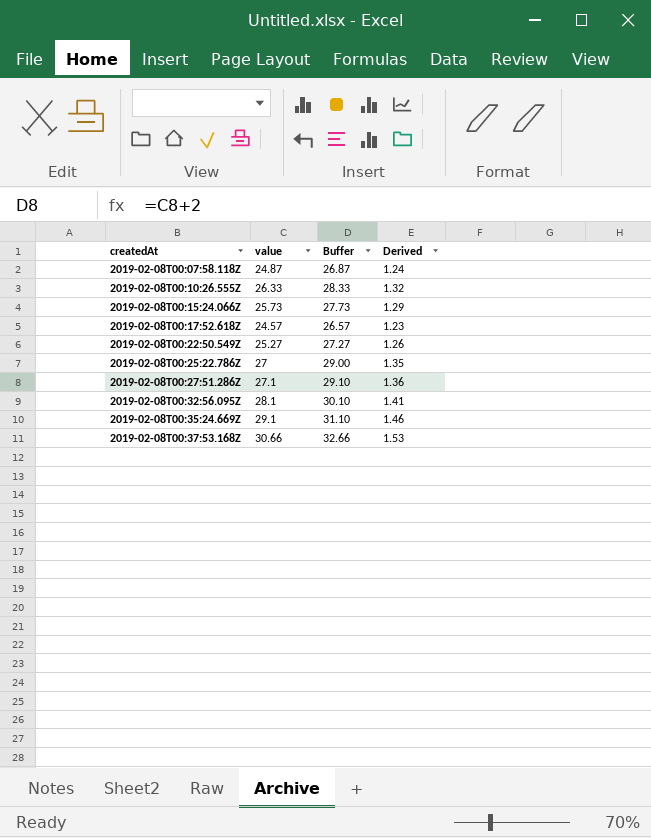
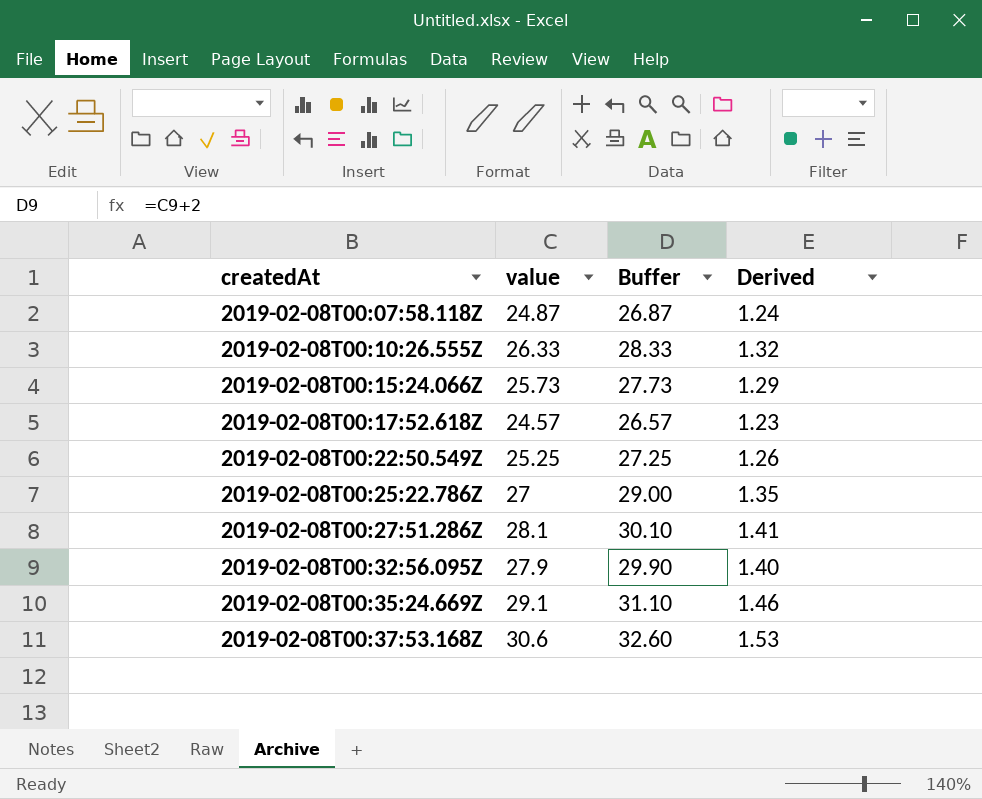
2019-02-08T00:22:50.549Z | value: 25.27 -> 25.25
2019-02-08T00:22:50.549Z | Buffer: 27.27 -> 27.25
2019-02-08T00:27:51.286Z | value: 27.1 -> 28.1
2019-02-08T00:27:51.286Z | Buffer: 29.10 -> 30.10
2019-02-08T00:27:51.286Z | Derived: 1.36 -> 1.41
2019-02-08T00:32:56.095Z | value: 28.1 -> 27.9
2019-02-08T00:32:56.095Z | Buffer: 30.10 -> 29.90
2019-02-08T00:32:56.095Z | Derived: 1.41 -> 1.40
2019-02-08T00:37:53.168Z | value: 30.66 -> 30.6
2019-02-08T00:37:53.168Z | Buffer: 32.66 -> 32.60

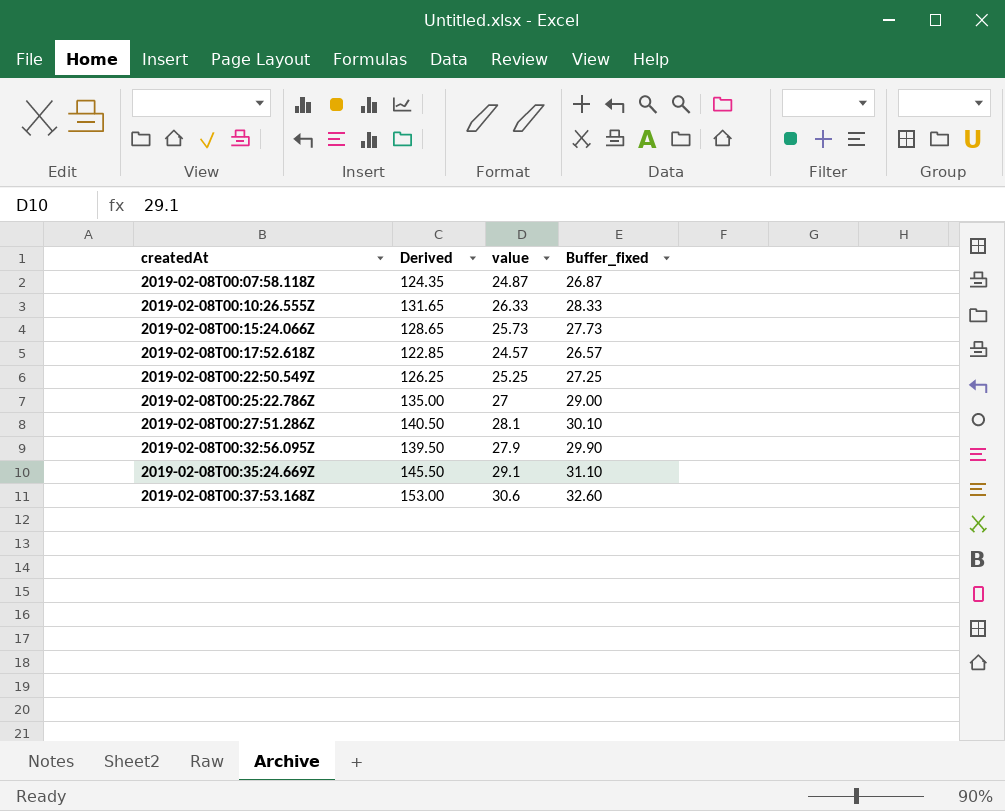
column Derived | formula: [value] * 0.05 -> [value] * 5
column Derived | position: 4 -> 2
column name: Buffer -> Buffer_fixed

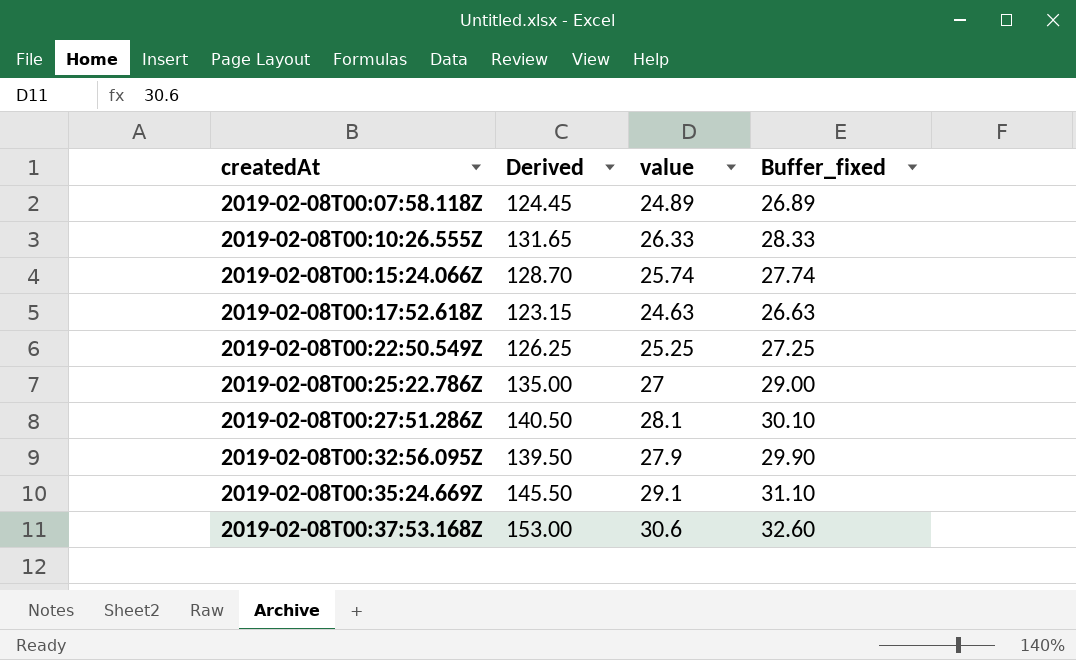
2019-02-08T00:07:58.118Z | Derived: 124.35 -> 124.45
2019-02-08T00:07:58.118Z | value: 24.87 -> 24.89
2019-02-08T00:07:58.118Z | Buffer_fixed: 26.87 -> 26.89
2019-02-08T00:15:24.066Z | Derived: 128.65 -> 128.70
2019-02-08T00:15:24.066Z | value: 25.73 -> 25.74
2019-02-08T00:15:24.066Z | Buffer_fixed: 27.73 -> 27.74
2019-02-08T00:17:52.618Z | Derived: 122.85 -> 123.15
2019-02-08T00:17:52.618Z | value: 24.57 -> 24.63
2019-02-08T00:17:52.618Z | Buffer_fixed: 26.57 -> 26.63

